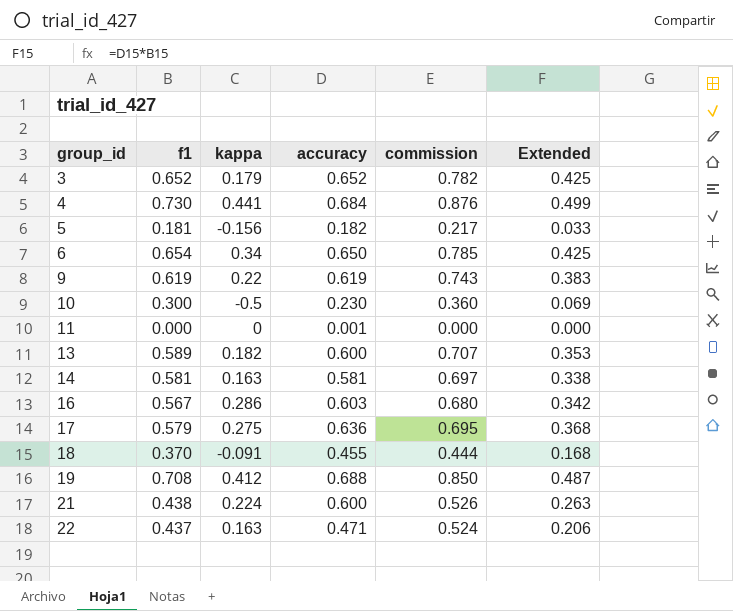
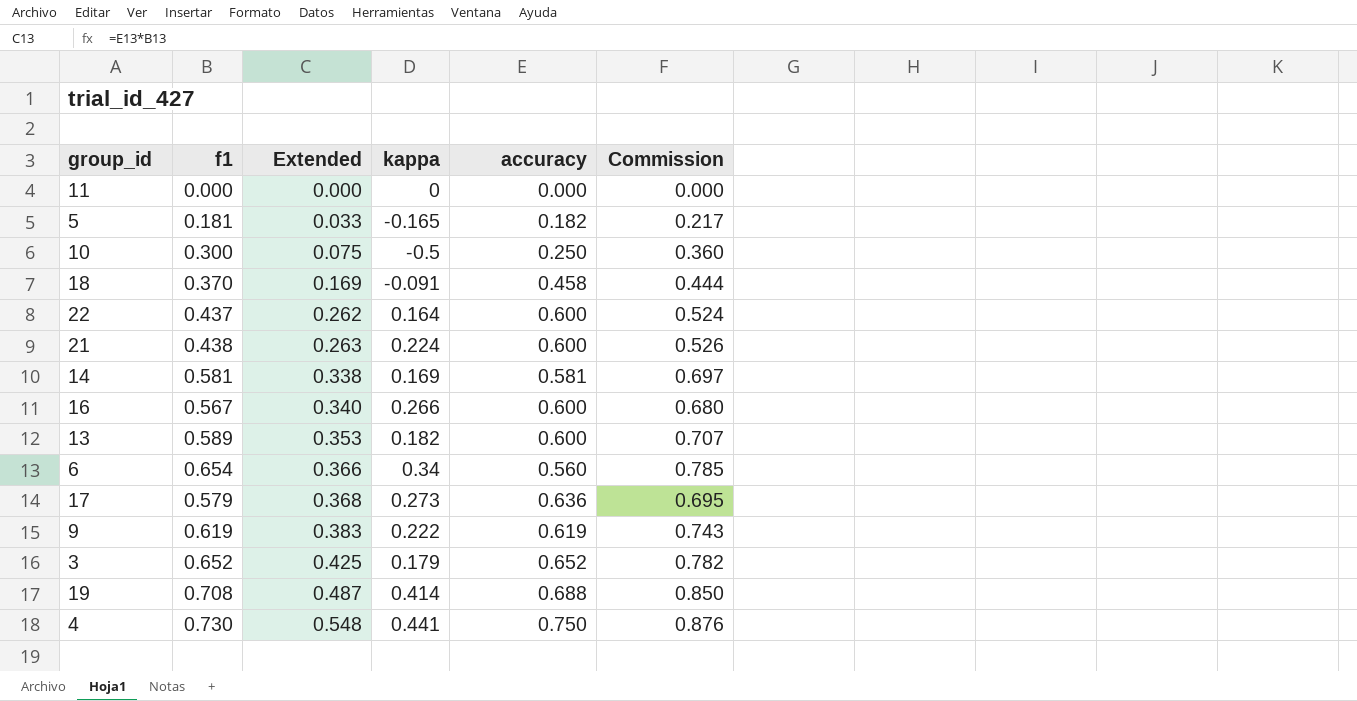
row order: group_id ascending -> Extended ascending
column Extended | position: 6 -> 3
column name: commission -> Commission
11 | accuracy: 0.001 -> 0.000
5 | kappa: -0.156 -> -0.165
10 | Extended: 0.069 -> 0.075
10 | accuracy: 0.230 -> 0.250
18 | Extended: 0.168 -> 0.169
18 | accuracy: 0.455 -> 0.458
22 | Extended: 0.206 -> 0.262
22 | kappa: 0.163 -> 0.164
22 | accuracy: 0.471 -> 0.600
14 | kappa: 0.163 -> 0.169
16 | Extended: 0.342 -> 0.340
16 | kappa: 0.286 -> 0.266
16 | accuracy: 0.603 -> 0.600
6 | Extended: 0.425 -> 0.366
6 | accuracy: 0.650 -> 0.560
17 | kappa: 0.275 -> 0.273
9 | kappa: 0.22 -> 0.222
19 | kappa: 0.412 -> 0.414
4 | Extended: 0.499 -> 0.548
4 | accuracy: 0.684 -> 0.750

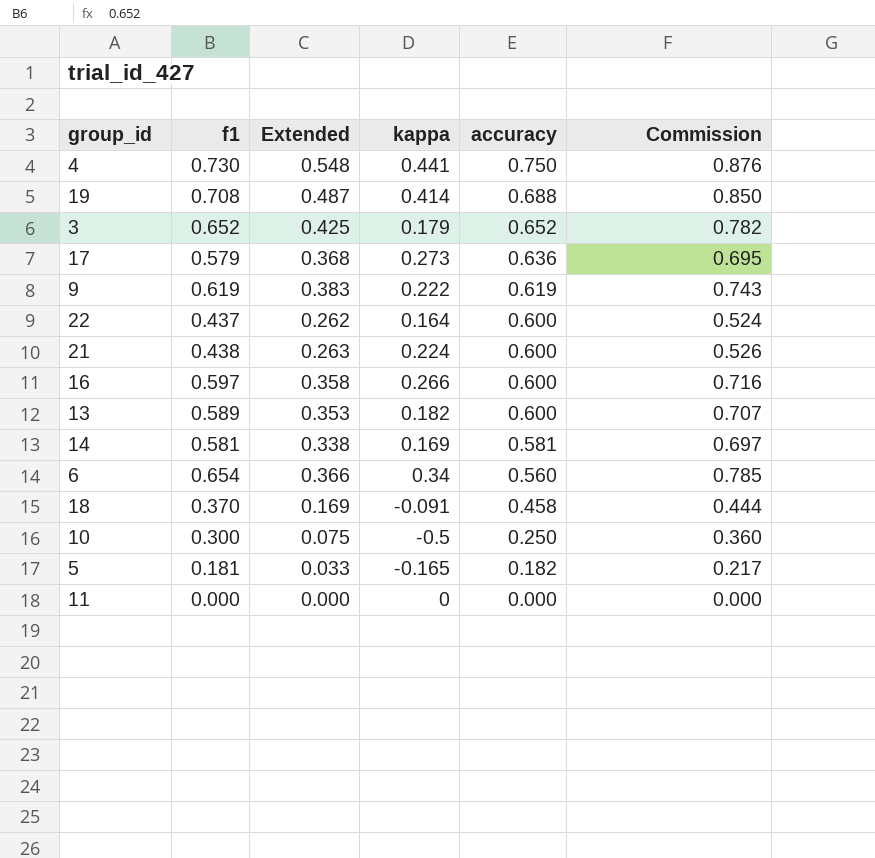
row order: Extended ascending -> accuracy descending
16 | f1: 0.567 -> 0.597
16 | Extended: 0.340 -> 0.358
16 | Commission: 0.680 -> 0.716

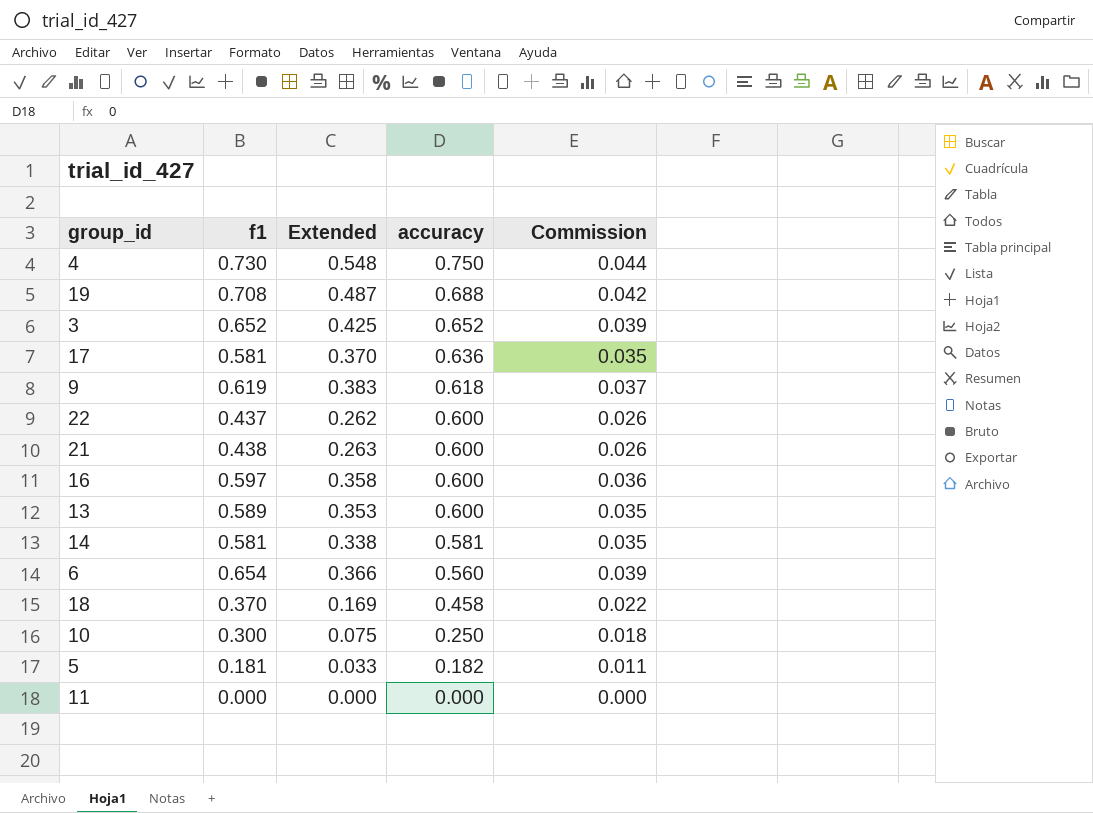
column kappa | position: 4 -> none
column Commission | formula: [f1] * 1.2 -> [f1] * 0.06
17 | f1: 0.579 -> 0.581
17 | Extended: 0.368 -> 0.370
9 | accuracy: 0.619 -> 0.618

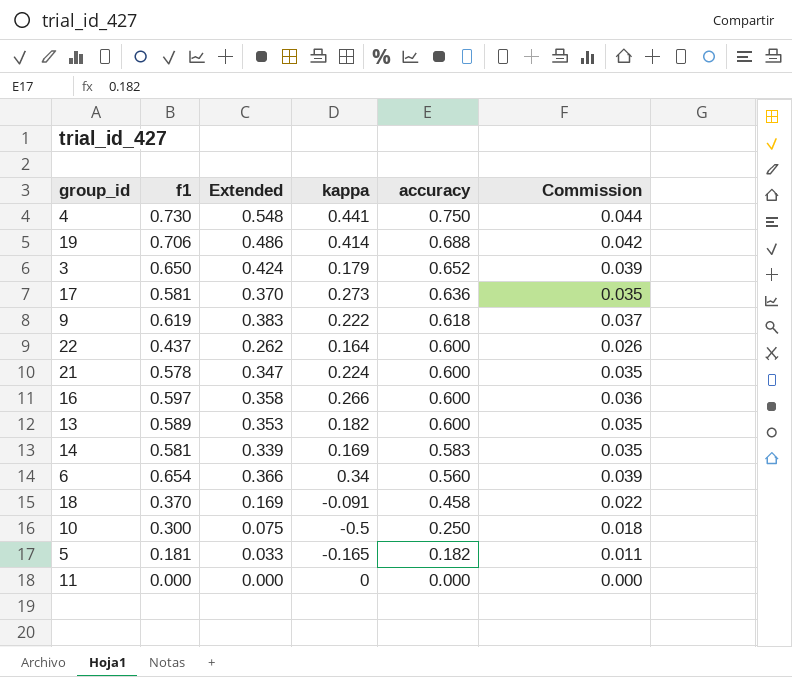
column kappa | position: none -> 4
19 | f1: 0.708 -> 0.706
19 | Extended: 0.487 -> 0.486
3 | f1: 0.652 -> 0.650
3 | Extended: 0.425 -> 0.424
21 | f1: 0.438 -> 0.578
21 | Extended: 0.263 -> 0.347
21 | Commission: 0.026 -> 0.035
14 | Extended: 0.338 -> 0.339
14 | accuracy: 0.581 -> 0.583

